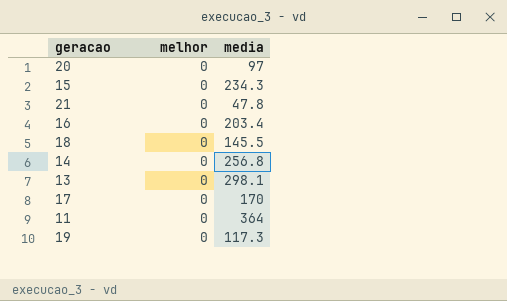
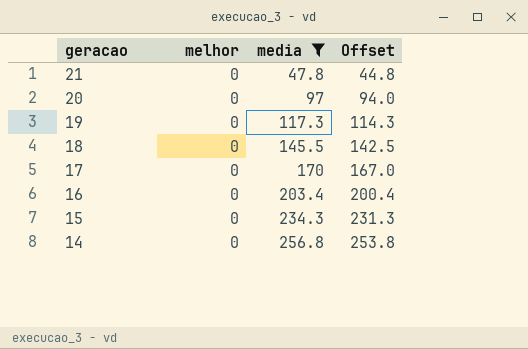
filter: none -> media <= 256.8
row order: none -> geracao descending
column Offset | formula: none -> [media] - 3

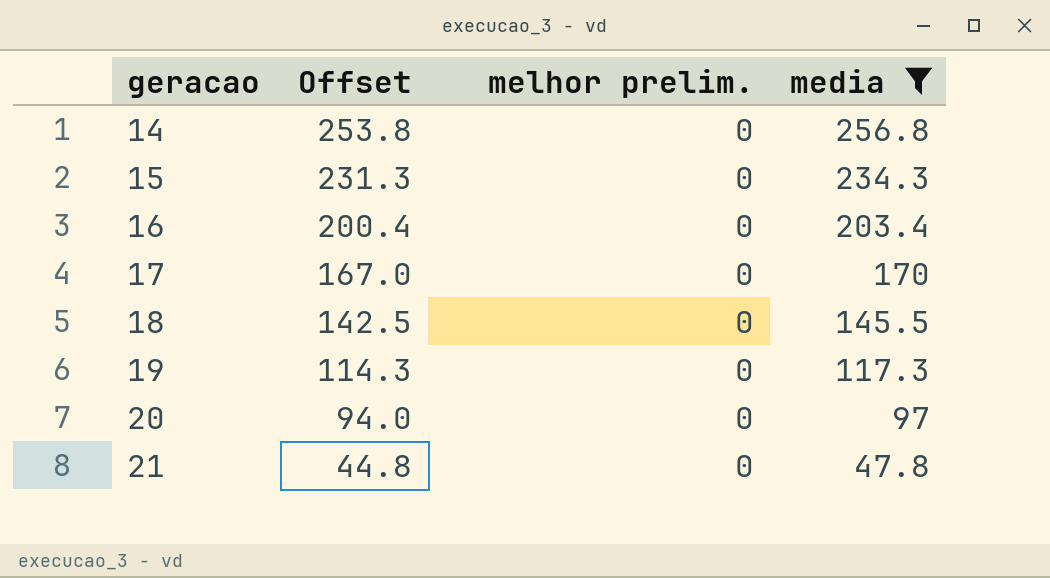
row order: geracao descending -> geracao ascending
column Offset | position: 4 -> 2
column name: melhor -> melhor prelim.

